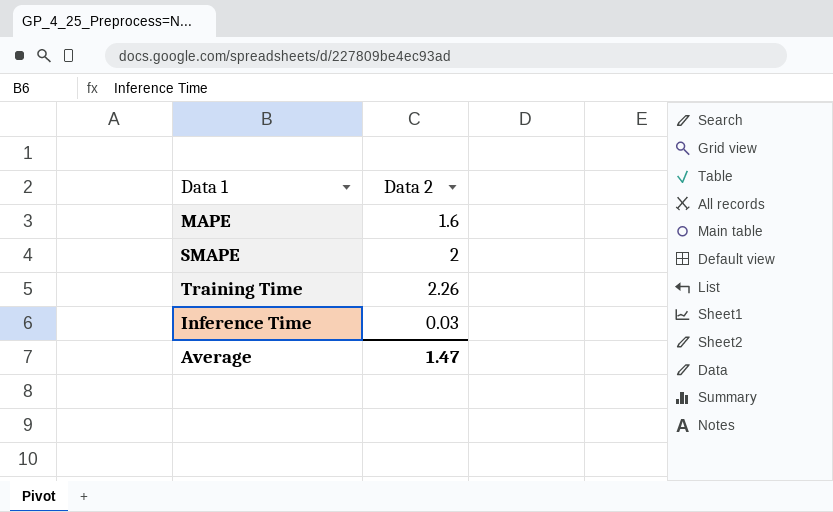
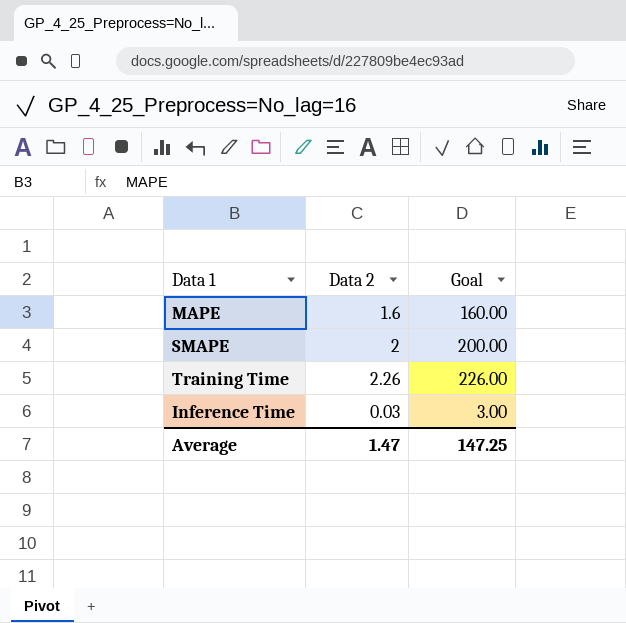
column Goal | formula: none -> [Data 2] * 100

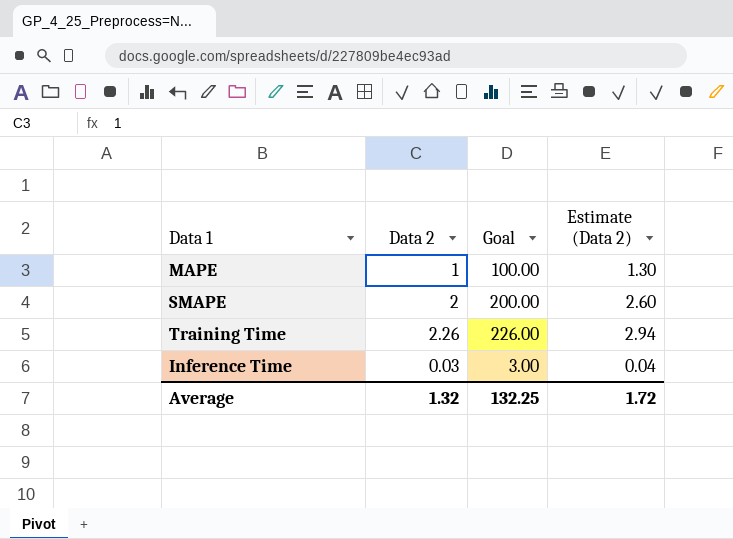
column Estimate (Data 2) | formula: none -> [Data 2] * 1.3
MAPE | Data 2: 1.6 -> 1
MAPE | Goal: 160.00 -> 100.00
Average | Data 2: 1.47 -> 1.32
Average | Goal: 147.25 -> 132.25

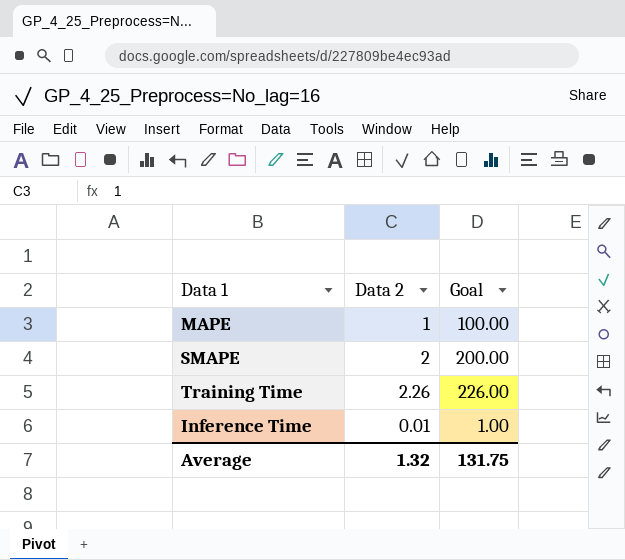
column Estimate (Data 2) | formula: [Data 2] * 1.3 -> none
Inference Time | Data 2: 0.03 -> 0.01
Inference Time | Goal: 3.00 -> 1.00
Average | Goal: 132.25 -> 131.75

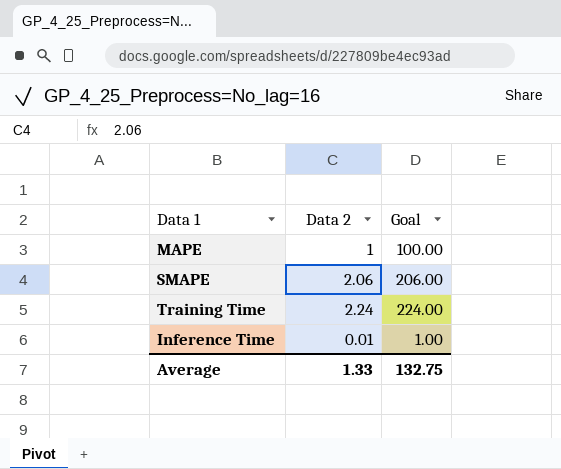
SMAPE | Data 2: 2 -> 2.06
SMAPE | Goal: 200.00 -> 206.00
Training Time | Data 2: 2.26 -> 2.24
Training Time | Goal: 226.00 -> 224.00
Average | Data 2: 1.32 -> 1.33
Average | Goal: 131.75 -> 132.75

